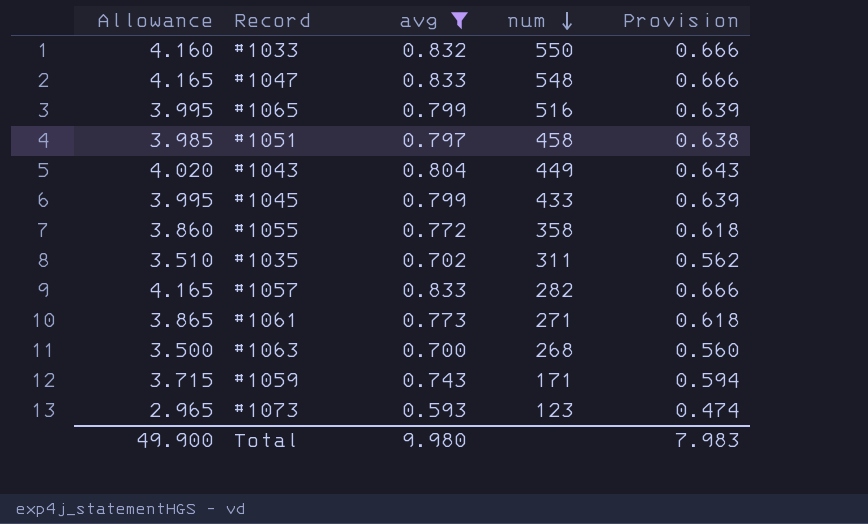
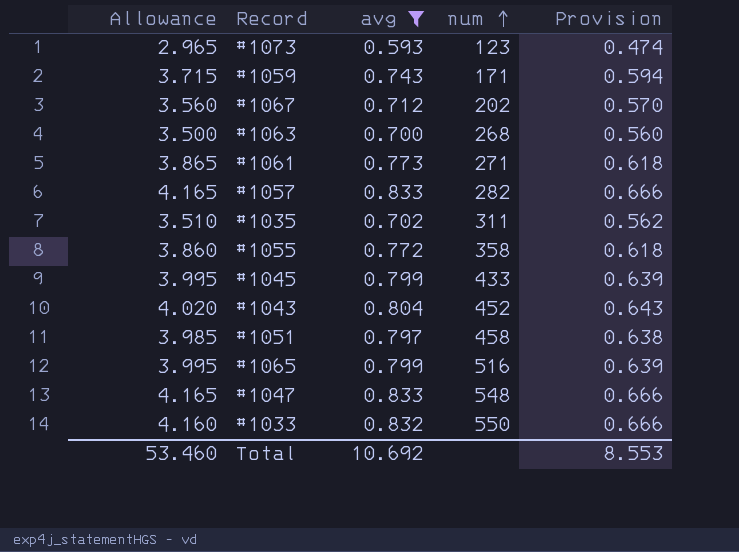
row order: num descending -> num ascending
row #1067: none -> 3.560 | 0.712 | 202 | 0.570
#1043 | num: 449 -> 452
Total | Allowance: 49.900 -> 53.460
Total | avg: 9.980 -> 10.692
Total | Provision: 7.983 -> 8.553

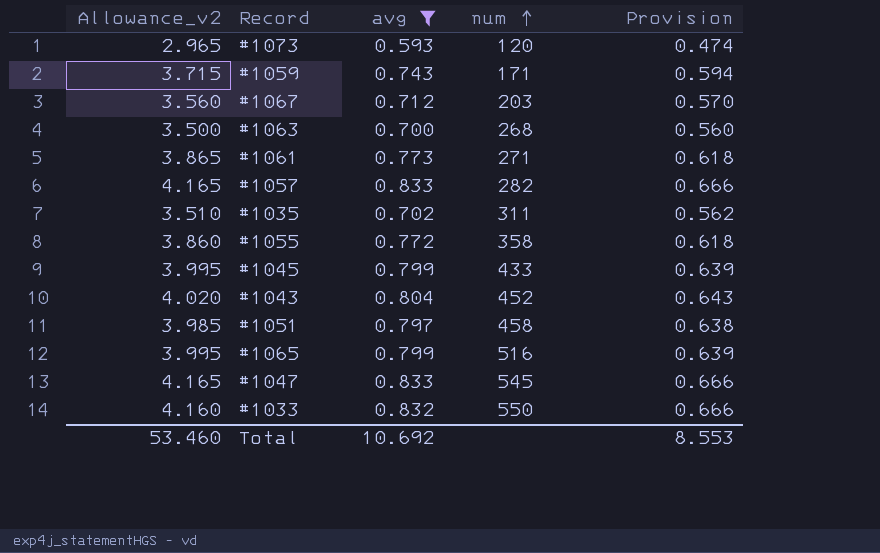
column name: Allowance -> Allowance_v2
#1073 | num: 123 -> 120
#1067 | num: 202 -> 203
#1047 | num: 548 -> 545

